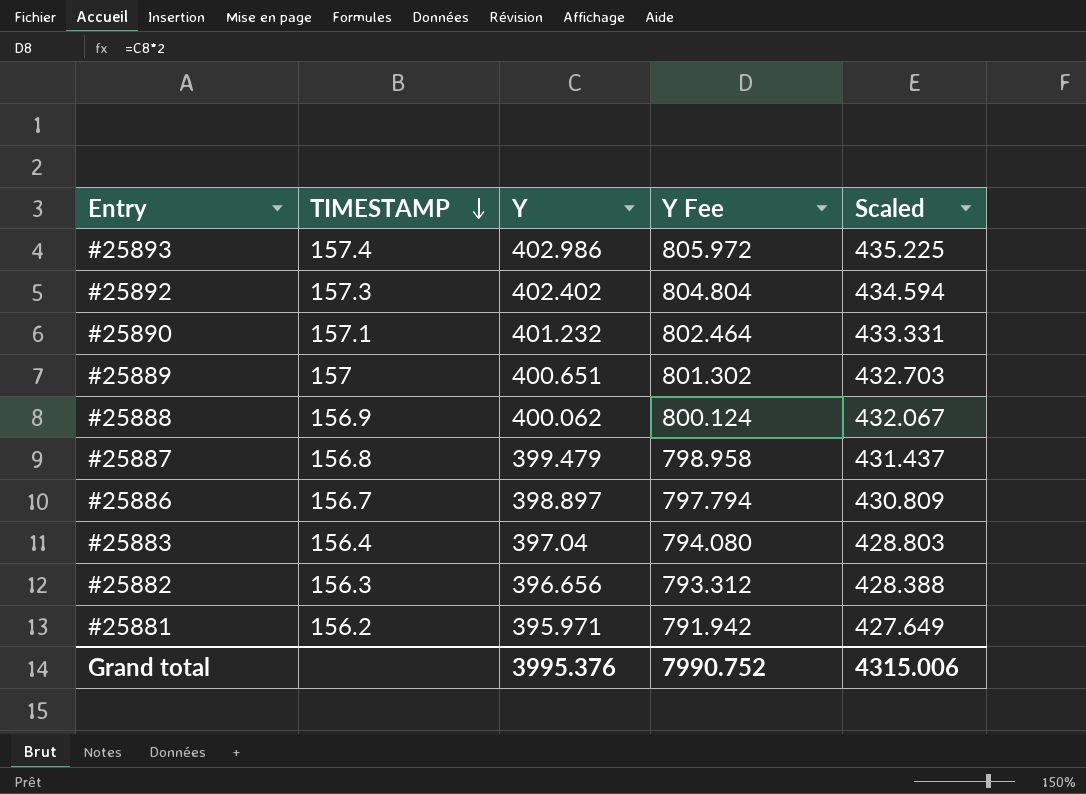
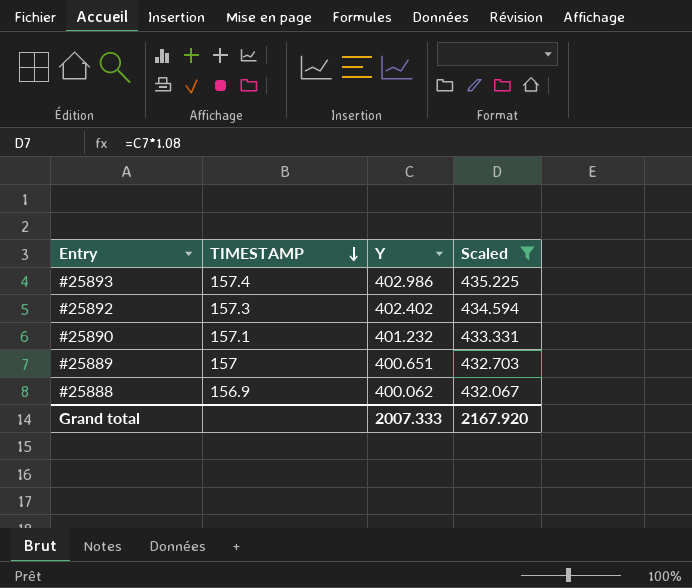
filter: none -> Scaled >= 432.067
column Y Fee | formula: [Y] * 2 -> none
Grand total | Y: 3995.376 -> 2007.333
Grand total | Scaled: 4315.006 -> 2167.920

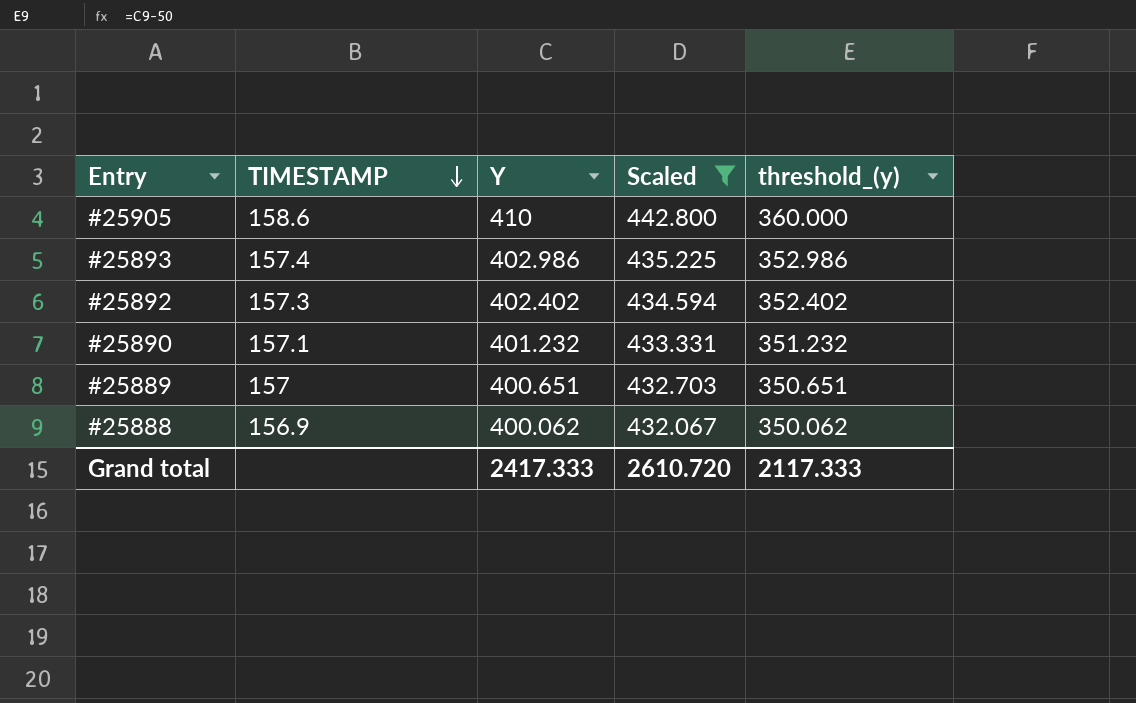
column threshold_(y) | formula: none -> [Y] - 50
row #25905: none -> 158.6 | 410 | 442.800 | 360.000
Grand total | Y: 2007.333 -> 2417.333
Grand total | Scaled: 2167.920 -> 2610.720

